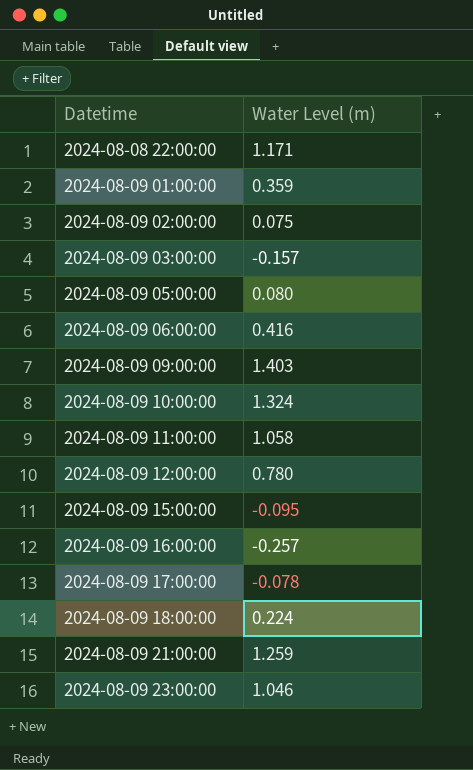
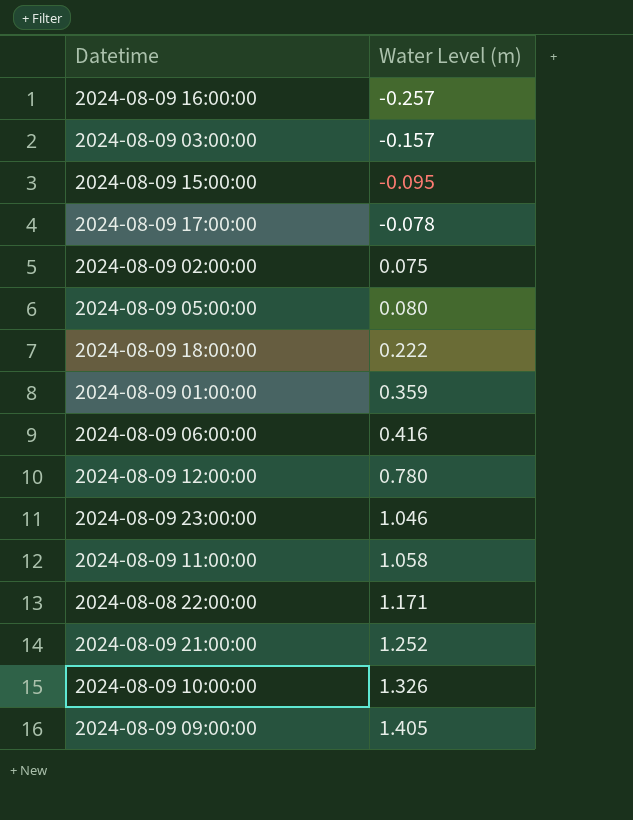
row order: Datetime ascending -> Water Level (m) ascending
2024-08-09 18:00:00 | Water Level (m): 0.224 -> 0.222
2024-08-09 21:00:00 | Water Level (m): 1.259 -> 1.252
2024-08-09 10:00:00 | Water Level (m): 1.324 -> 1.326
2024-08-09 09:00:00 | Water Level (m): 1.403 -> 1.405

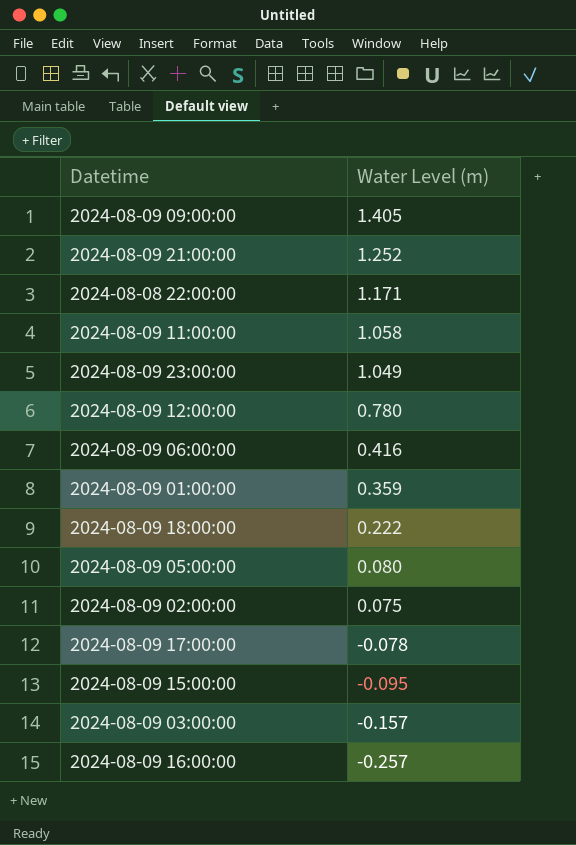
row order: Water Level (m) ascending -> Water Level (m) descending
row 2024-08-09 10:00:00: 1.326 -> none
2024-08-09 23:00:00 | Water Level (m): 1.046 -> 1.049

